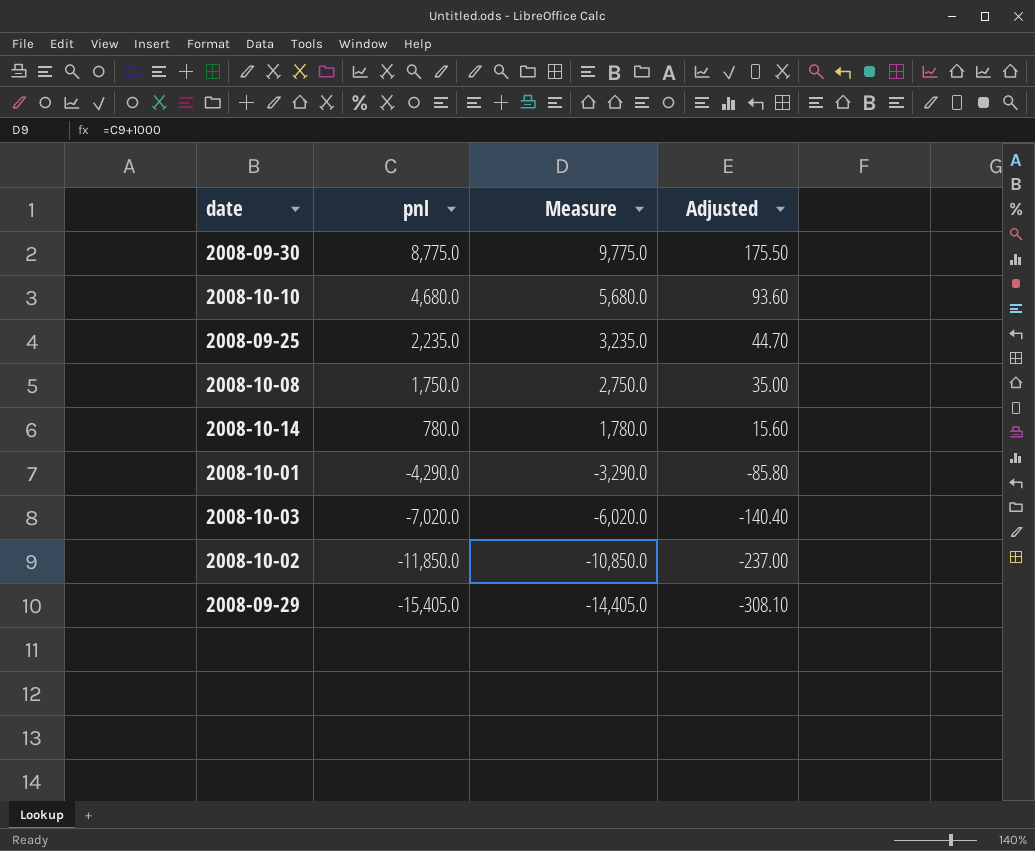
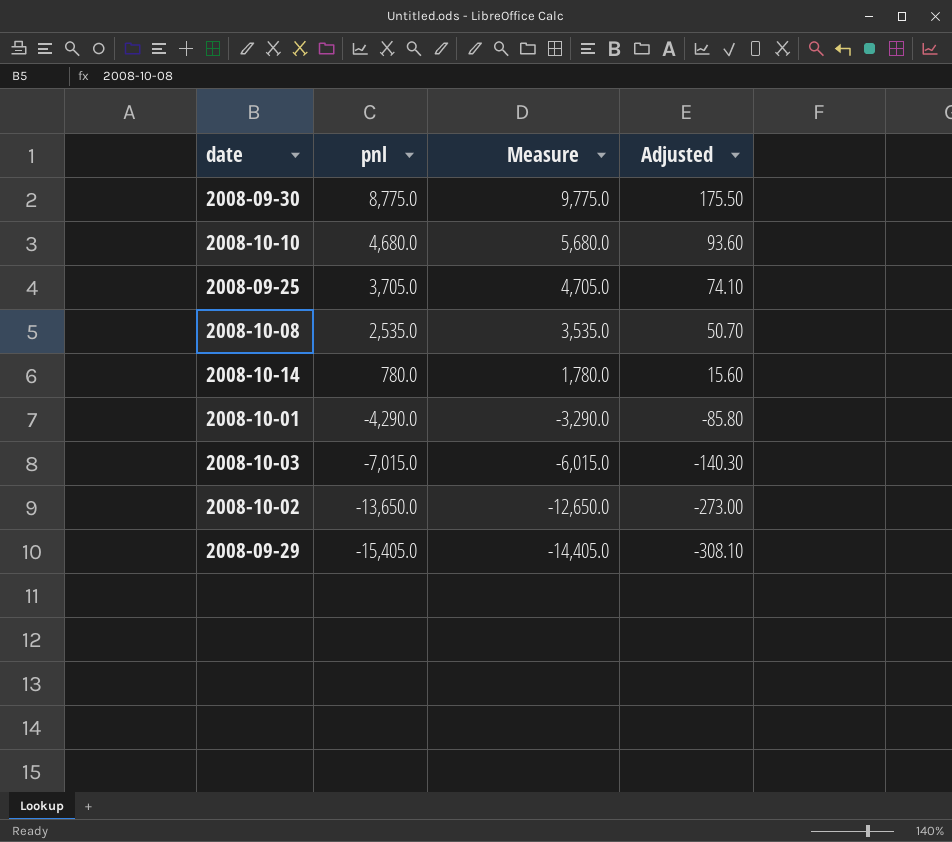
2008-09-25 | pnl: 2,235.0 -> 3,705.0
2008-09-25 | Measure: 3,235.0 -> 4,705.0
2008-09-25 | Adjusted: 44.70 -> 74.10
2008-10-08 | pnl: 1,750.0 -> 2,535.0
2008-10-08 | Measure: 2,750.0 -> 3,535.0
2008-10-08 | Adjusted: 35.00 -> 50.70
2008-10-03 | pnl: -7,020.0 -> -7,015.0
2008-10-03 | Measure: -6,020.0 -> -6,015.0
2008-10-03 | Adjusted: -140.40 -> -140.30
2008-10-02 | pnl: -11,850.0 -> -13,650.0
2008-10-02 | Measure: -10,850.0 -> -12,650.0
2008-10-02 | Adjusted: -237.00 -> -273.00

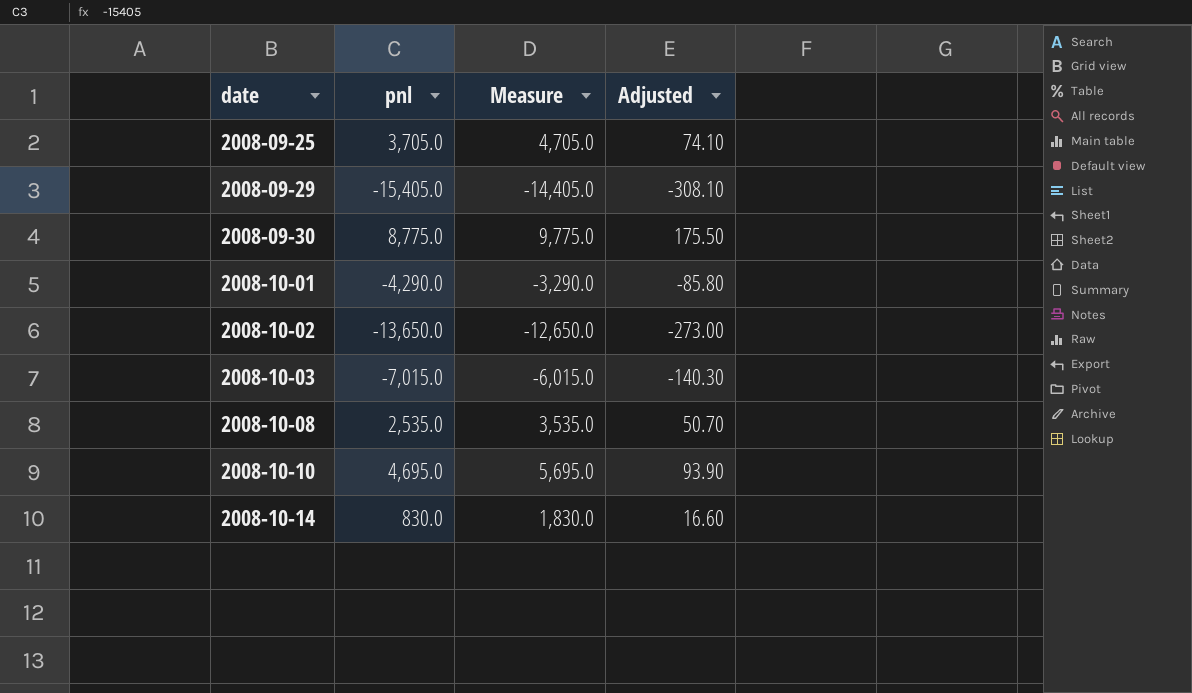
row order: pnl descending -> date ascending
2008-10-10 | pnl: 4,680.0 -> 4,695.0
2008-10-10 | Measure: 5,680.0 -> 5,695.0
2008-10-10 | Adjusted: 93.60 -> 93.90
2008-10-14 | pnl: 780.0 -> 830.0
2008-10-14 | Measure: 1,780.0 -> 1,830.0
2008-10-14 | Adjusted: 15.60 -> 16.60

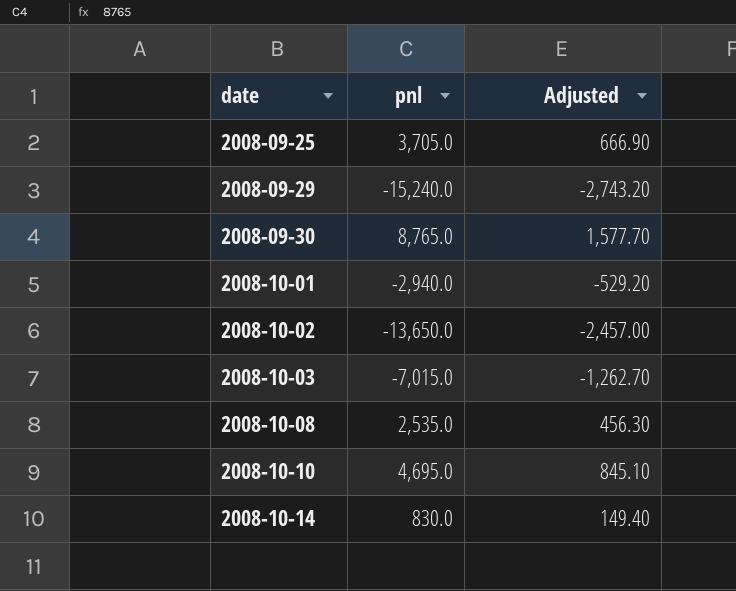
column Measure | formula: [pnl] + 1000 -> none
column Adjusted | formula: [pnl] * 0.02 -> [pnl] * 0.18
2008-09-29 | pnl: -15,405.0 -> -15,240.0
2008-09-30 | pnl: 8,775.0 -> 8,765.0
2008-10-01 | pnl: -4,290.0 -> -2,940.0

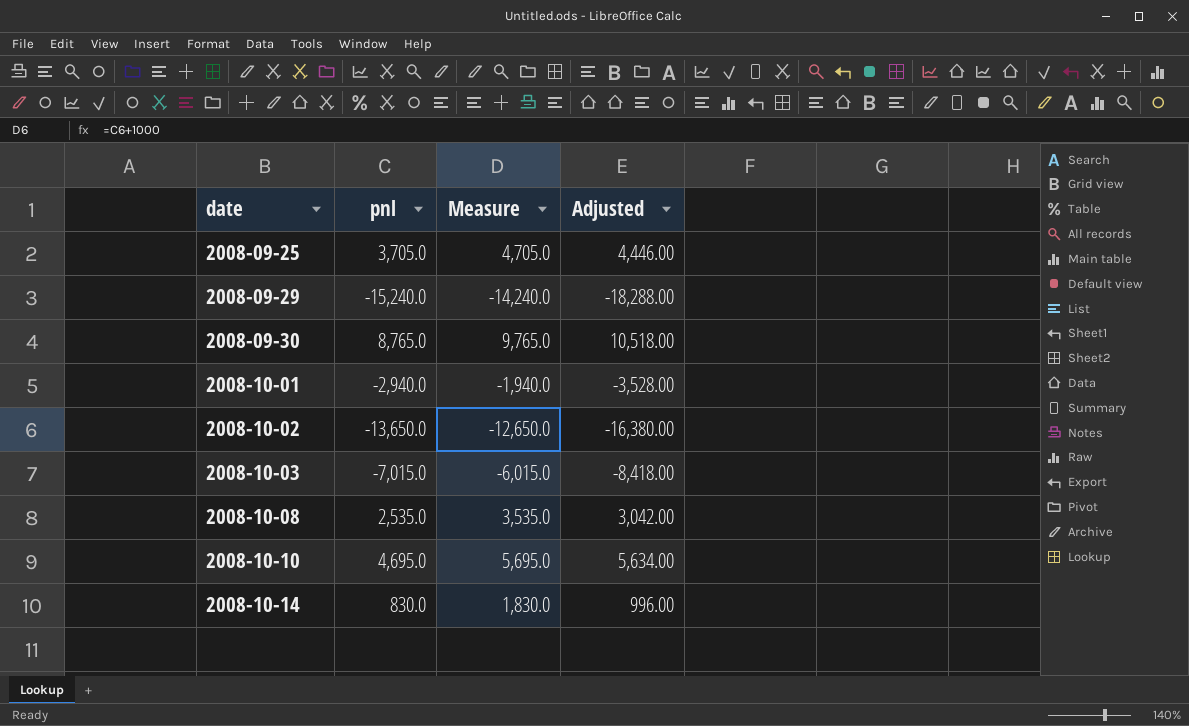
column Measure | formula: none -> [pnl] + 1000
column Adjusted | formula: [pnl] * 0.18 -> [pnl] * 1.2

